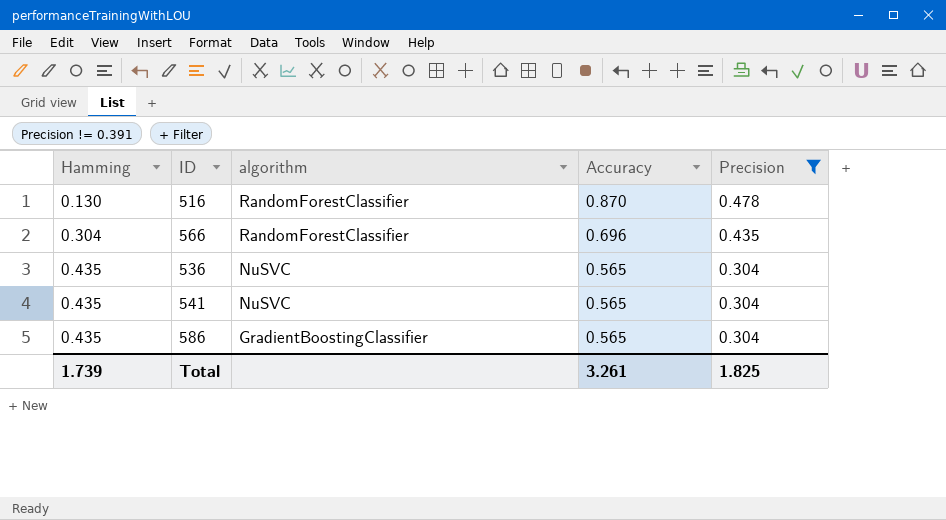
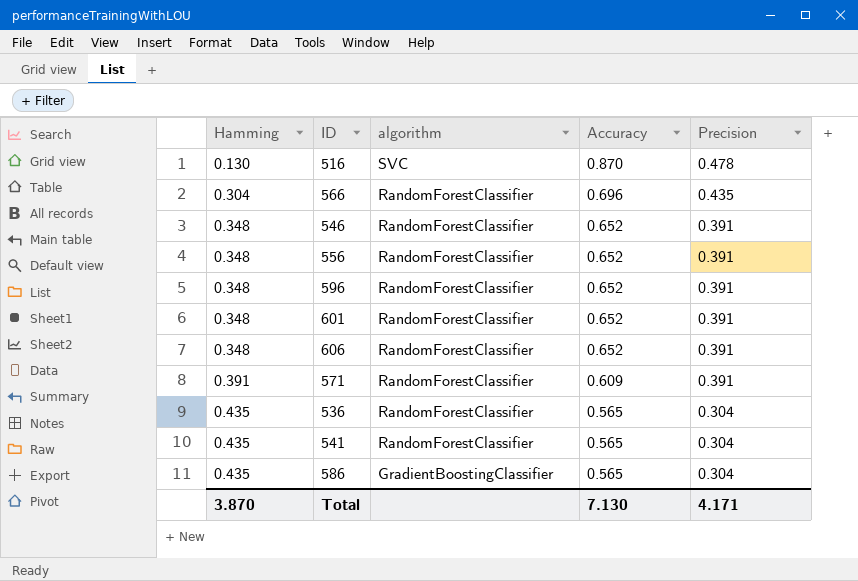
filter: Precision != 0.391 -> none
516 | algorithm: RandomForestClassifier -> SVC
536 | algorithm: NuSVC -> RandomForestClassifier
541 | algorithm: NuSVC -> RandomForestClassifier
Total | Hamming: 1.739 -> 3.870
Total | Accuracy: 3.261 -> 7.130
Total | Precision: 1.825 -> 4.171

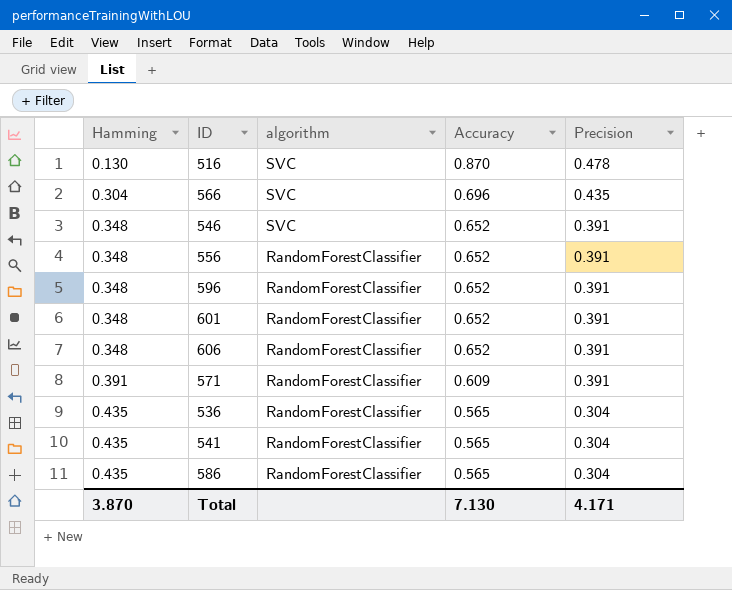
566 | algorithm: RandomForestClassifier -> SVC
546 | algorithm: RandomForestClassifier -> SVC
586 | algorithm: GradientBoostingClassifier -> RandomForestClassifier

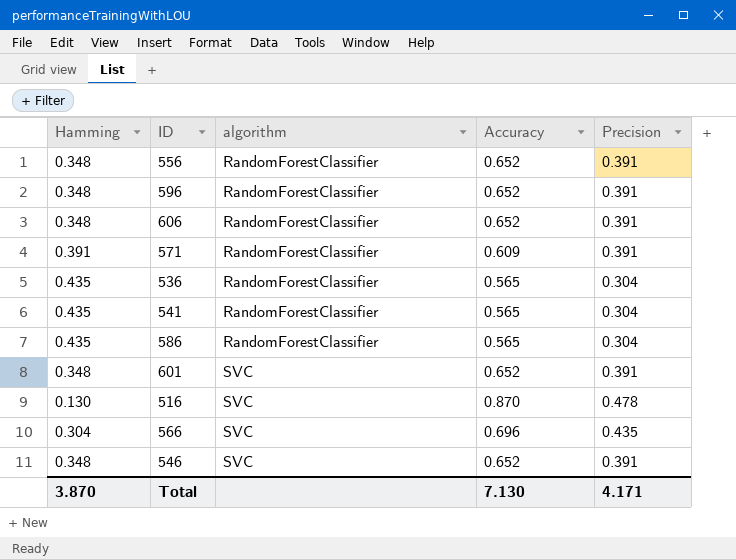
row order: Hamming ascending -> algorithm ascending
601 | algorithm: RandomForestClassifier -> SVC

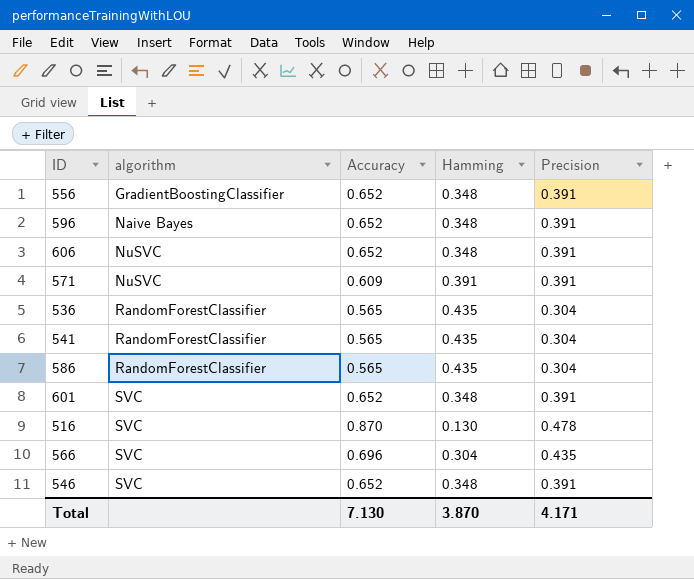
column Hamming | position: 1 -> 4
556 | algorithm: RandomForestClassifier -> GradientBoostingClassifier
596 | algorithm: RandomForestClassifier -> Naive Bayes
606 | algorithm: RandomForestClassifier -> NuSVC
571 | algorithm: RandomForestClassifier -> NuSVC

